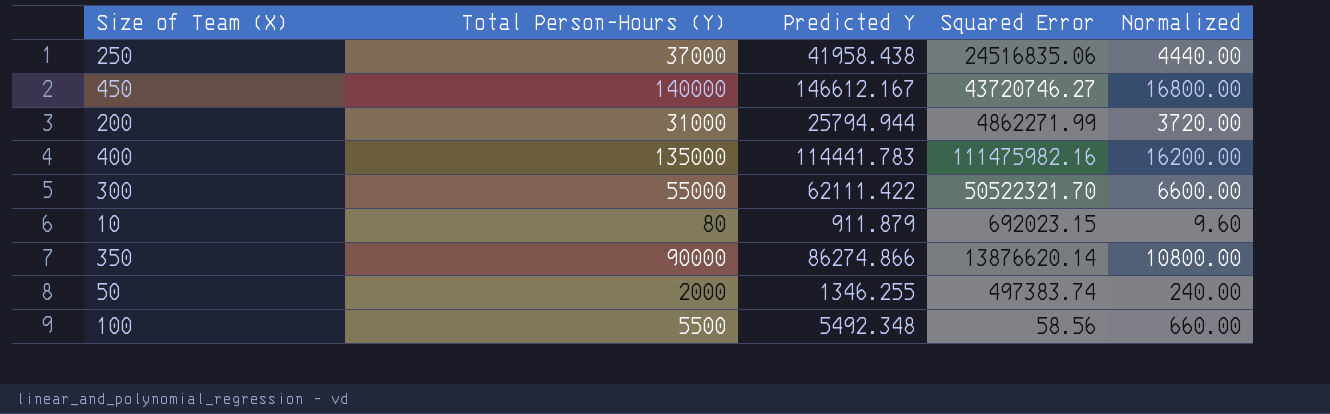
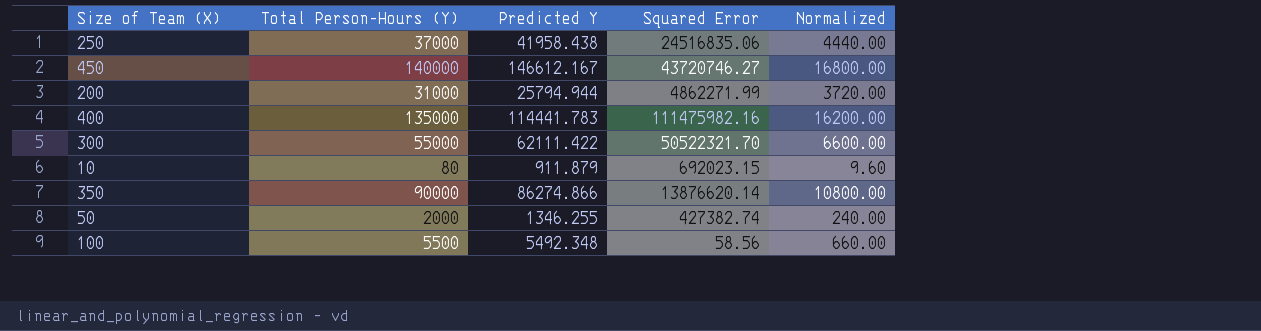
50 | Squared Error: 497383.74 -> 427382.74

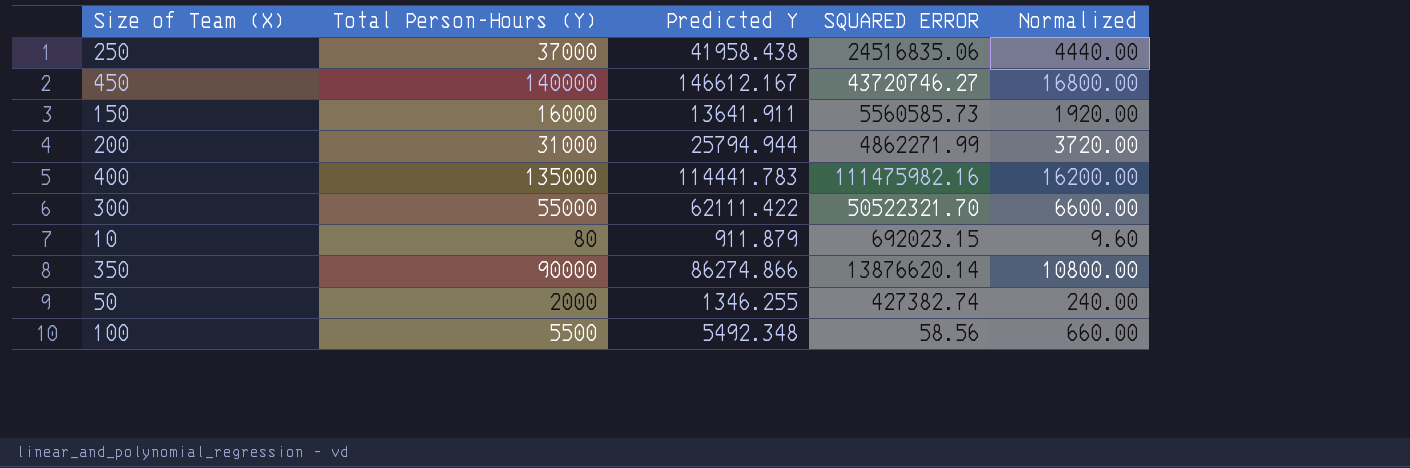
column name: Squared Error -> SQUARED ERROR
row 150: none -> 16000 | 13641.911 | 5560585.73 | 1920.00

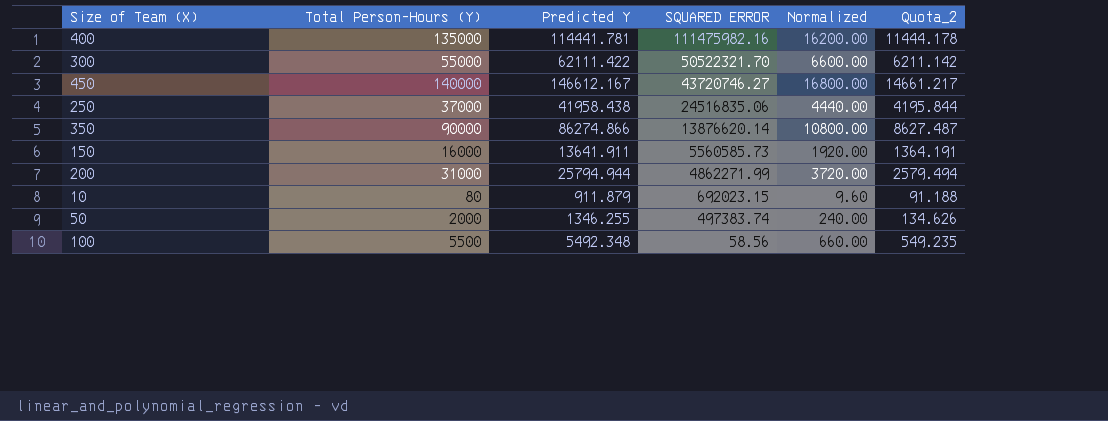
row order: none -> SQUARED ERROR descending
column Quota_2 | formula: none -> [Predicted Y] * 0.1
400 | Predicted Y: 114441.783 -> 114441.781
50 | SQUARED ERROR: 427382.74 -> 497383.74

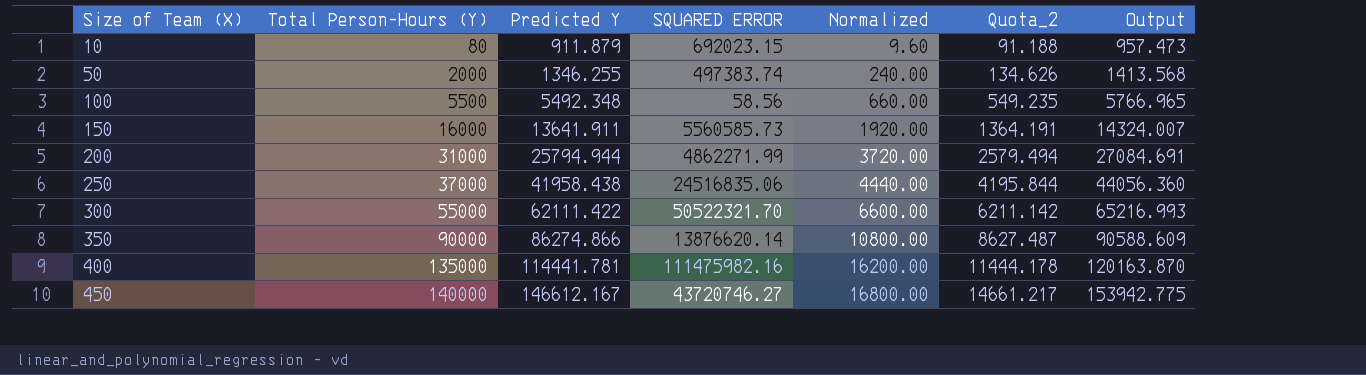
row order: SQUARED ERROR descending -> Size of Team (X) ascending
column Output | formula: none -> [Predicted Y] * 1.05

